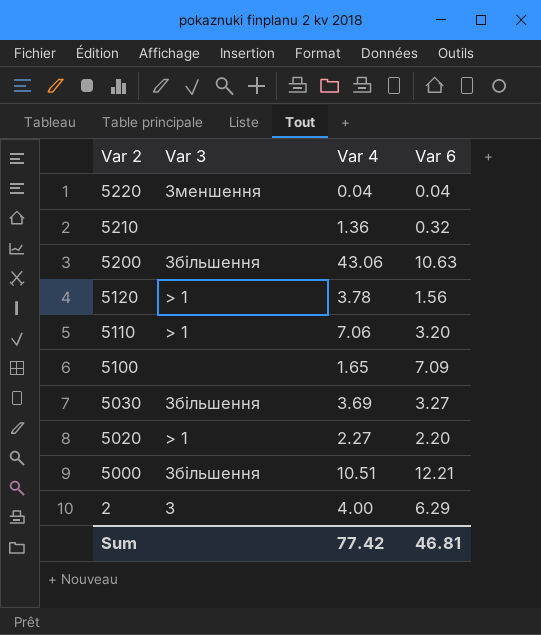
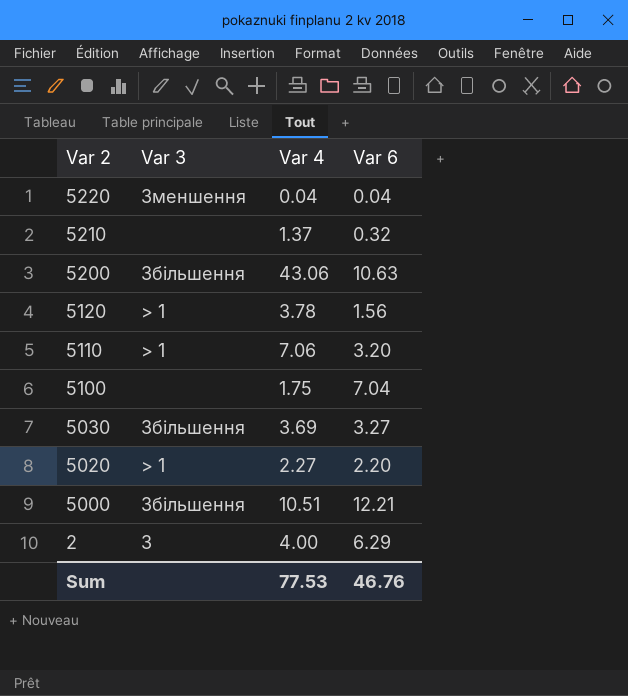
5210 | Var 4: 1.36 -> 1.37
5100 | Var 4: 1.65 -> 1.75
5100 | Var 6: 7.09 -> 7.04
Sum | Var 4: 77.42 -> 77.53
Sum | Var 6: 46.81 -> 46.76

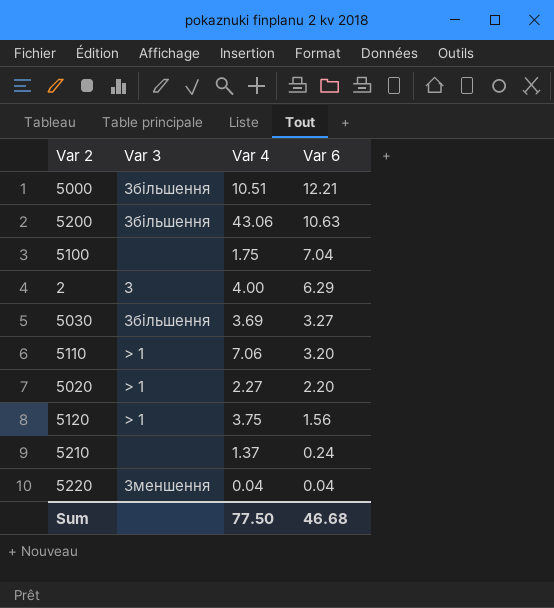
row order: Var 2 descending -> Var 6 descending
5120 | Var 4: 3.78 -> 3.75
5210 | Var 6: 0.32 -> 0.24
Sum | Var 4: 77.53 -> 77.50
Sum | Var 6: 46.76 -> 46.68

